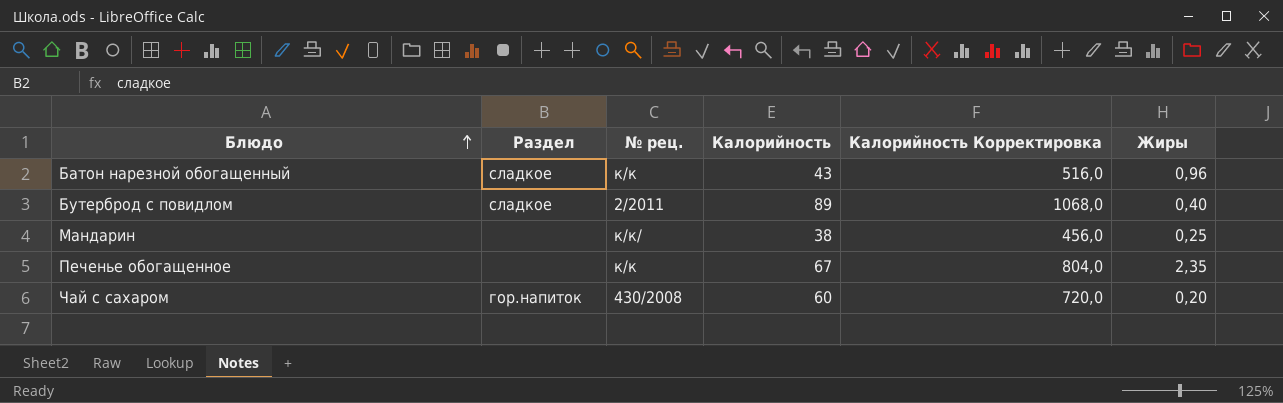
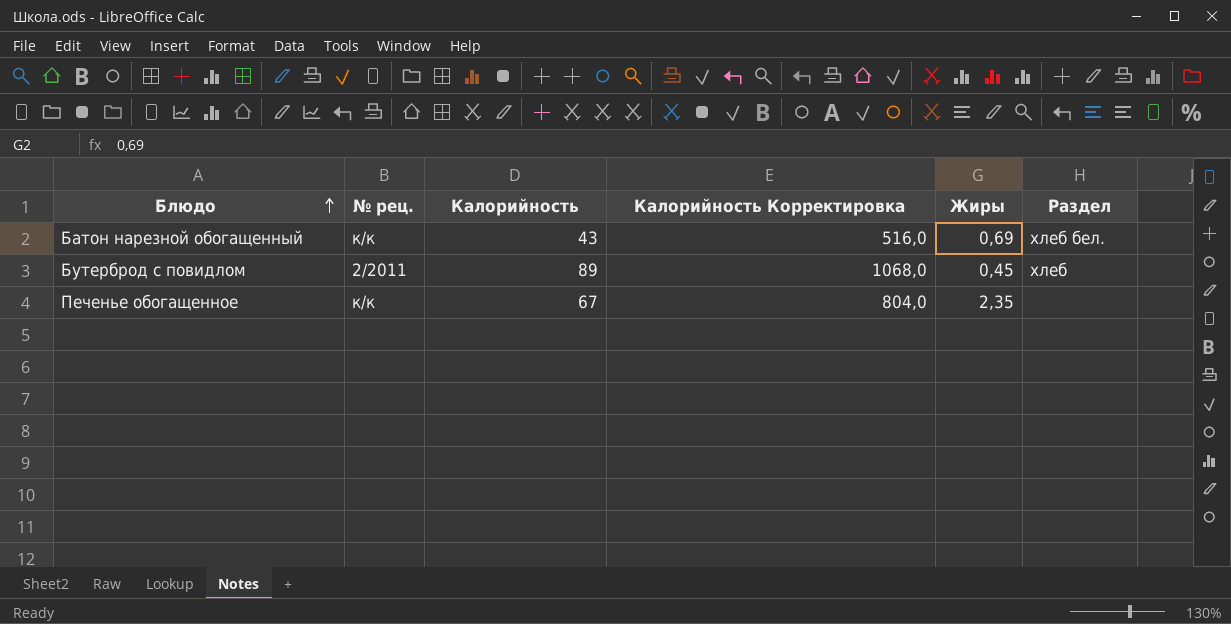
column Раздел | position: 2 -> 6
row Мандарин: none | к/к/ | 38 | 456,0 | 0,25 -> none
row Чай с сахаром: гор.напиток | 430/2008 | 60 | 720,0 | 0,20 -> none
Батон нарезной обогащенный | Жиры: 0,96 -> 0,69
Батон нарезной обогащенный | Раздел: сладкое -> хлеб бел.
Бутерброд с повидлом | Жиры: 0,40 -> 0,45
Бутерброд с повидлом | Раздел: сладкое -> хлеб

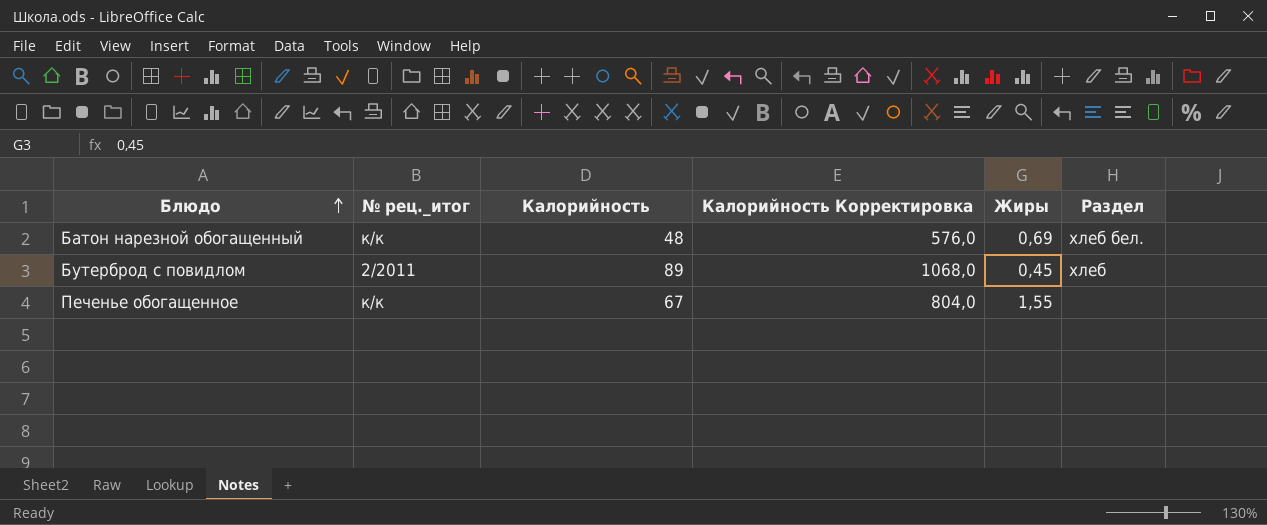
column name: № рец. -> № рец._итог
Батон нарезной обогащенный | Калорийность: 43 -> 48
Батон нарезной обогащенный | Калорийность Корректировка: 516,0 -> 576,0
Печенье обогащенное | Жиры: 2,35 -> 1,55

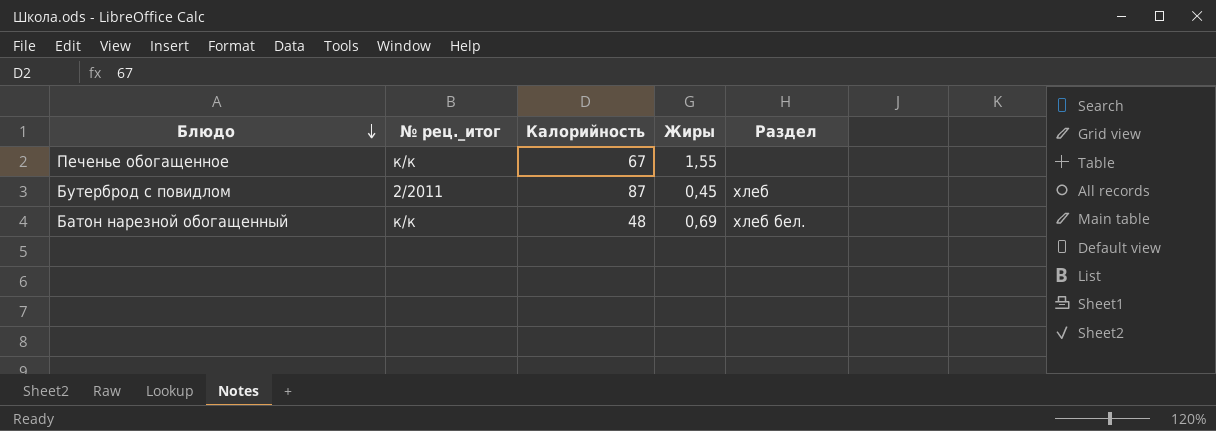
row order: Блюдо ascending -> Блюдо descending
column Калорийность Корректировка | formula: [Калорийность] * 12 -> none
Бутерброд с повидлом | Калорийность: 89 -> 87

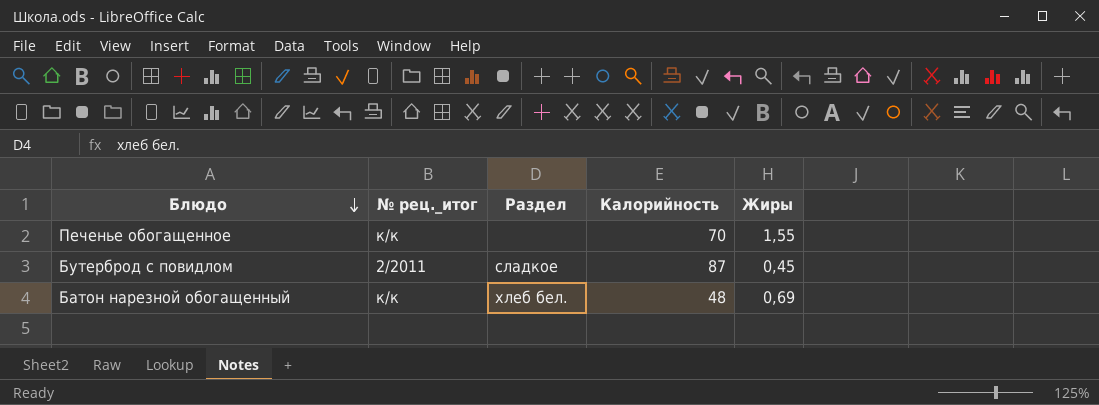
column Раздел | position: 5 -> 3
Печенье обогащенное | Калорийность: 67 -> 70
Бутерброд с повидлом | Раздел: хлеб -> сладкое

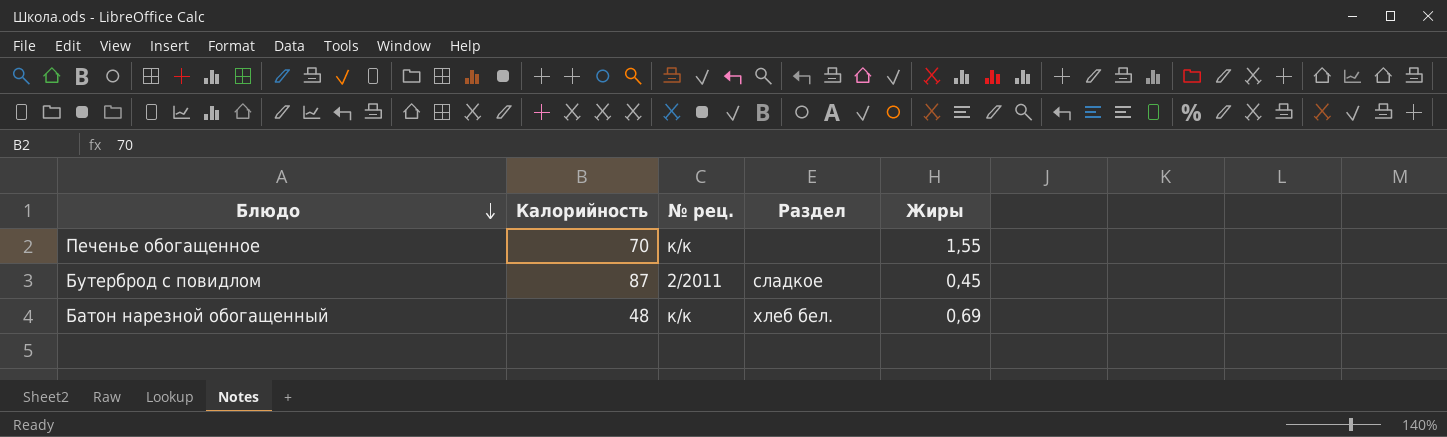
column Калорийность | position: 4 -> 2
column name: № рец._итог -> № рец.

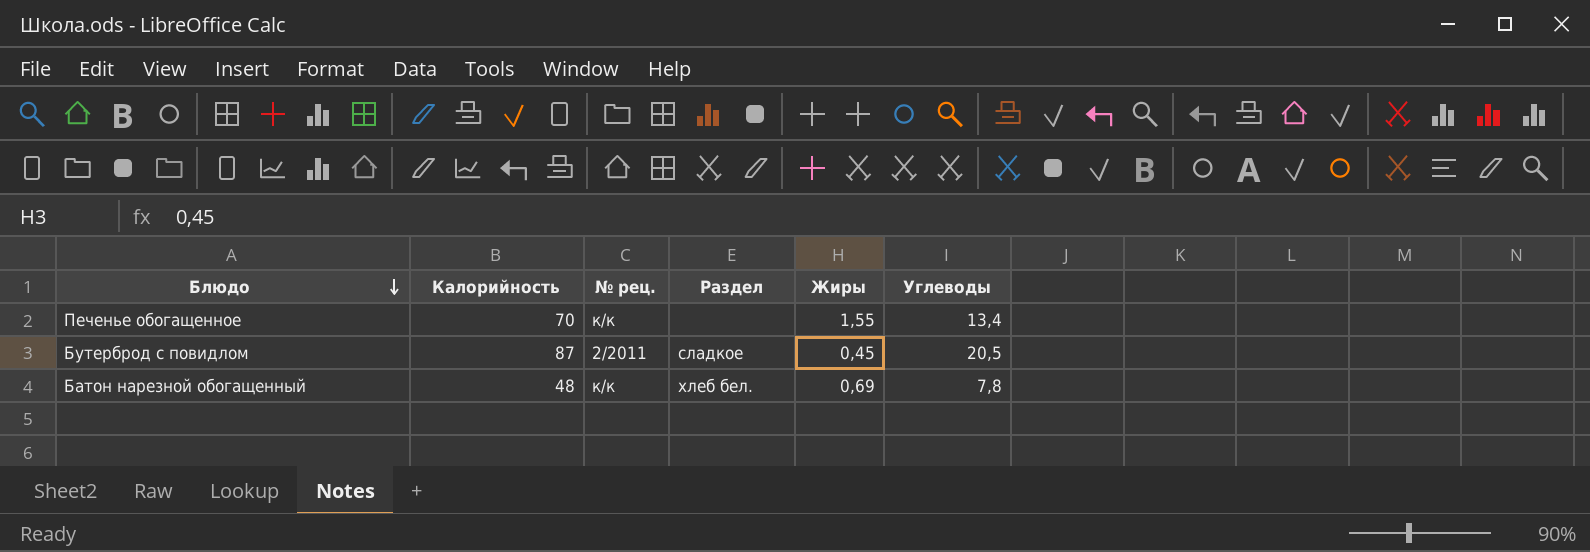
column Углеводы | position: none -> 6

